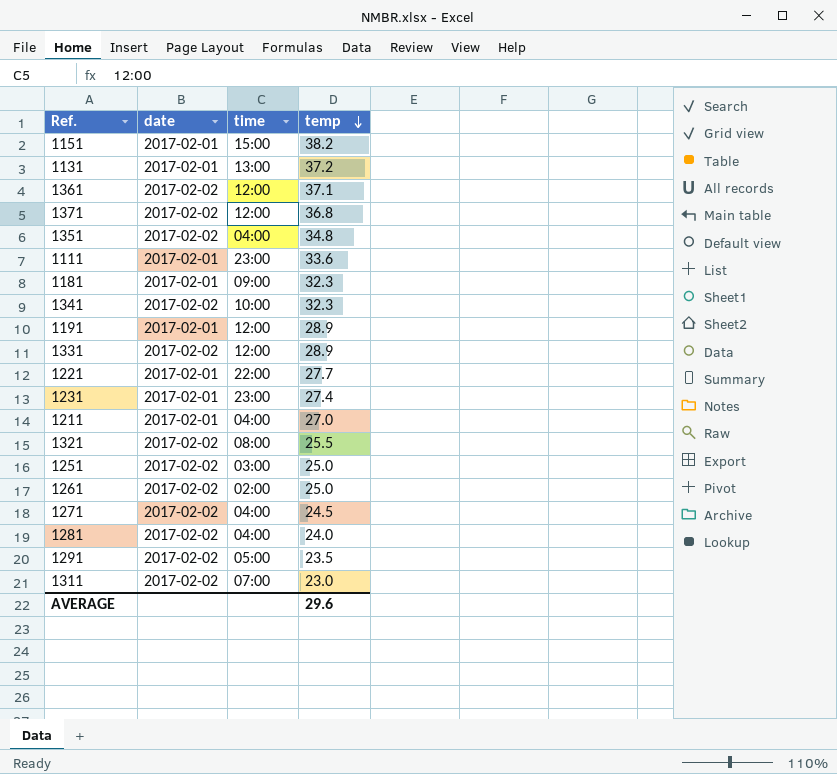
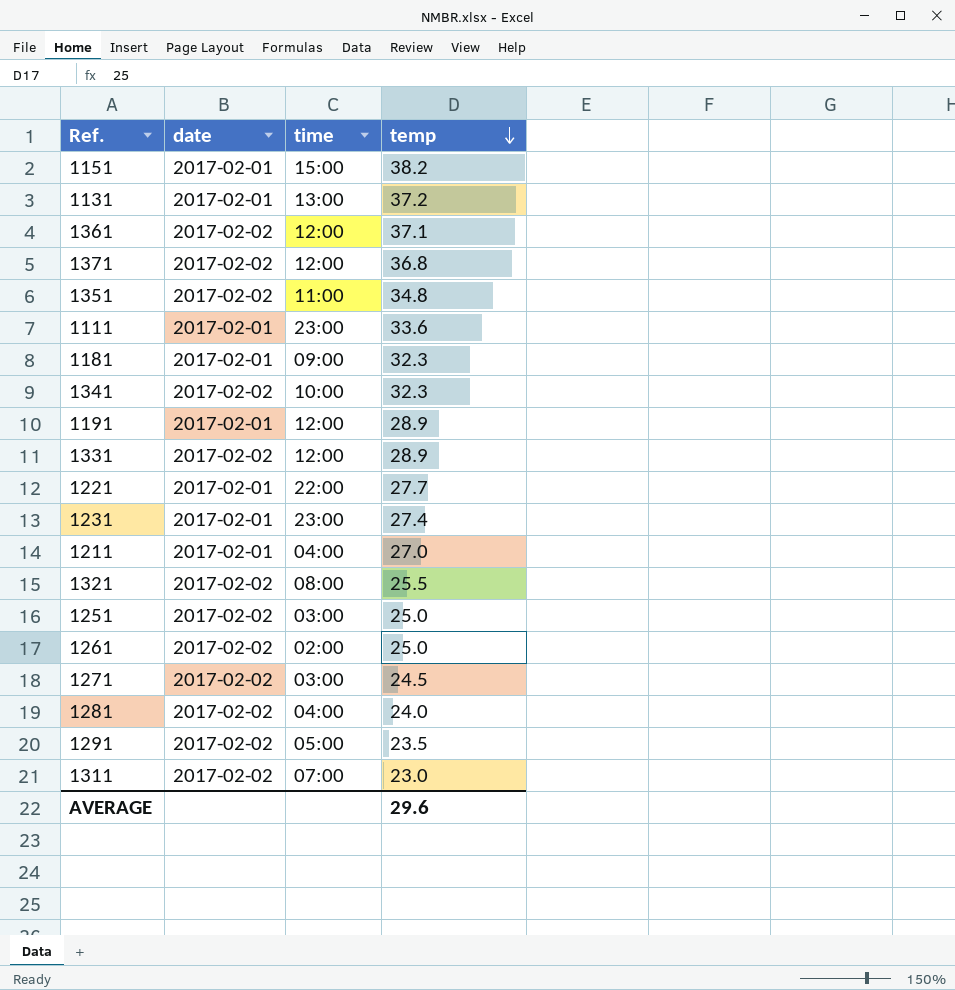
1351 | time: 04:00 -> 11:00
1271 | time: 04:00 -> 03:00

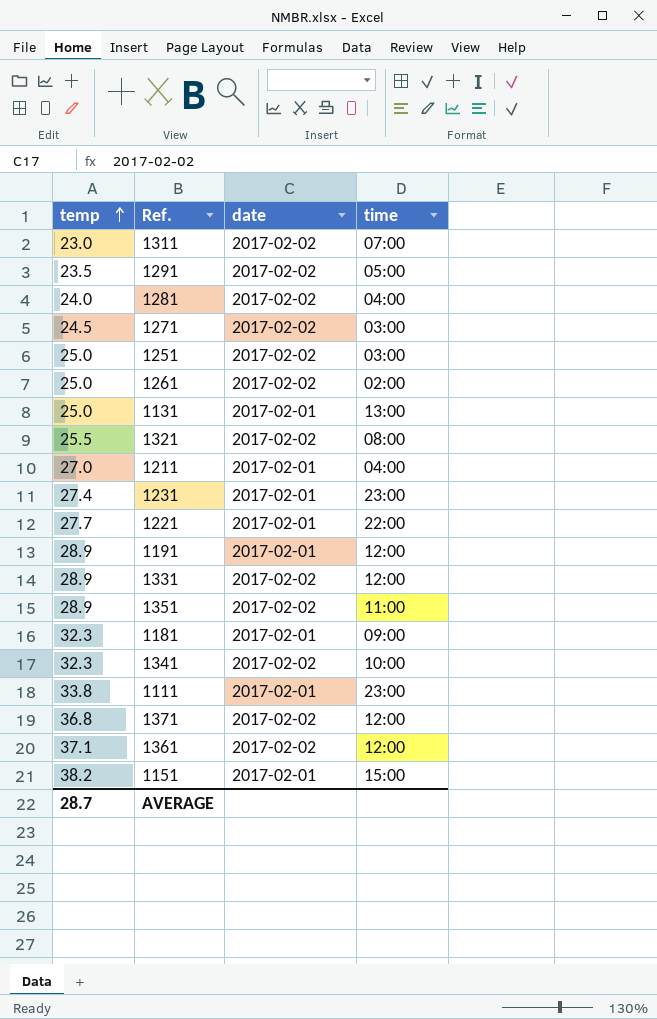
row order: temp descending -> temp ascending
column temp | position: 4 -> 1
1131 | temp: 37.2 -> 25.0
1351 | temp: 34.8 -> 28.9
1111 | temp: 33.6 -> 33.8
AVERAGE | temp: 29.6 -> 28.7

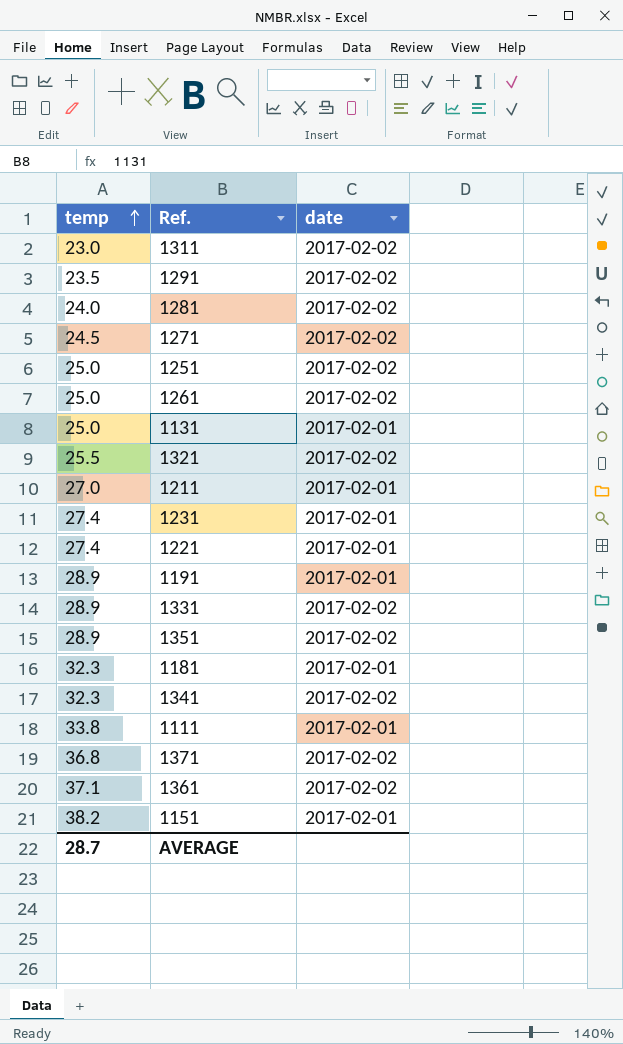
column time | position: 4 -> none
1221 | temp: 27.7 -> 27.4

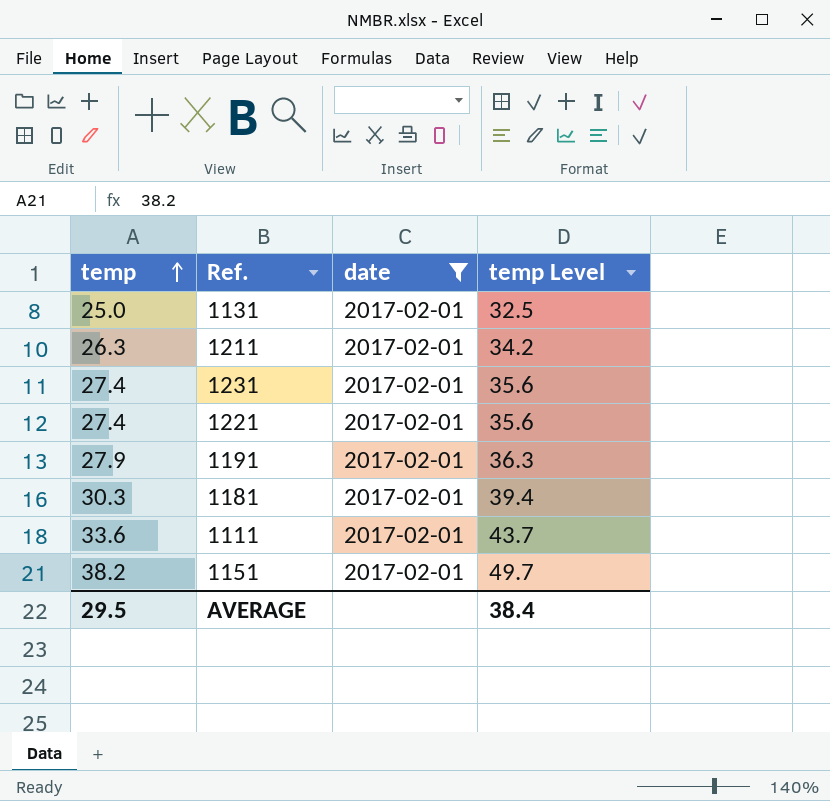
filter: none -> date = 2017-02-01
column temp Level | formula: none -> [temp] * 1.3
1211 | temp: 27.0 -> 26.3
1191 | temp: 28.9 -> 27.9
1181 | temp: 32.3 -> 30.3
1111 | temp: 33.8 -> 33.6
AVERAGE | temp: 28.7 -> 29.5

